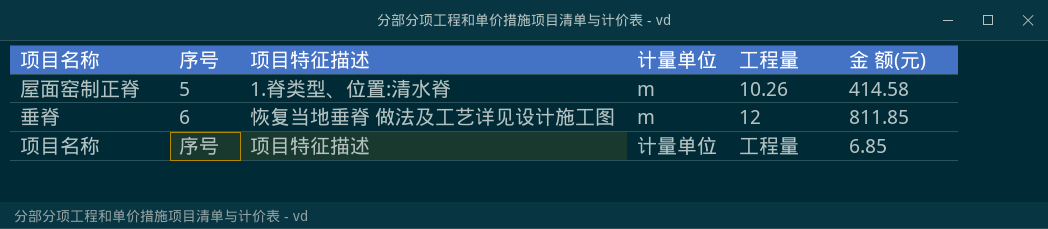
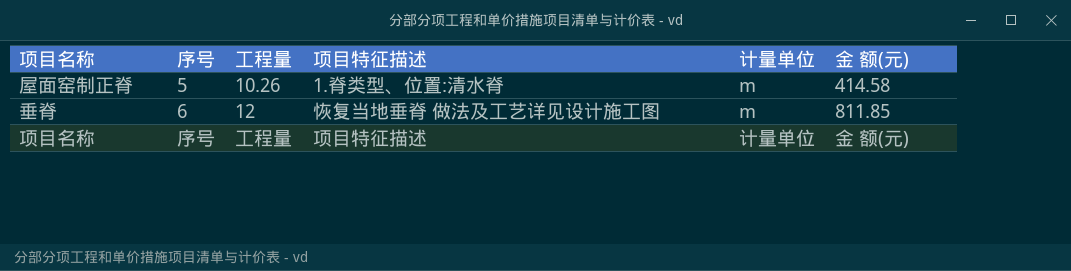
column 工程量 | position: 5 -> 3
项目名称 | 金 额(元): 6.85 -> 金 额(元)

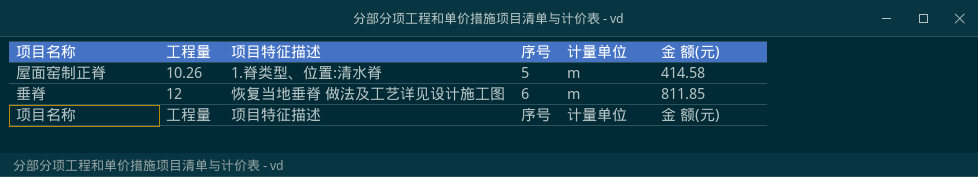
column 序号 | position: 2 -> 4

